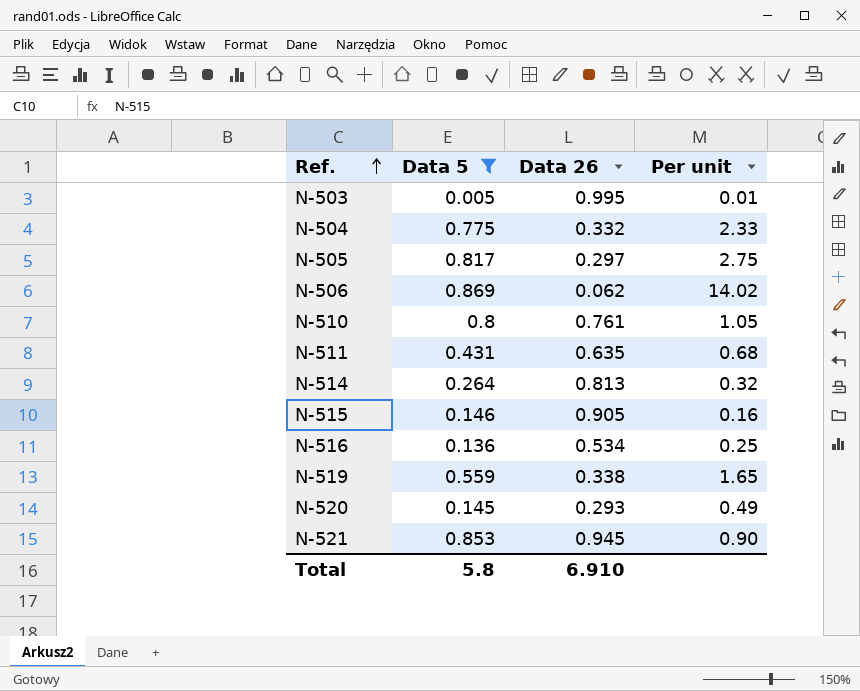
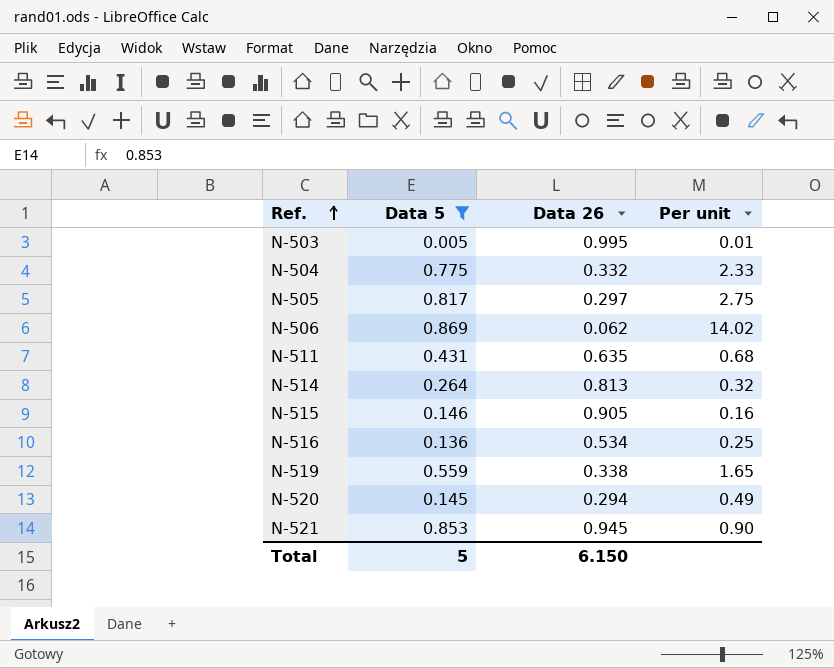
row N-510: 0.8 | 0.761 | 1.05 -> none
N-520 | Data 26: 0.293 -> 0.294
Total | Data 5: 5.8 -> 5
Total | Data 26: 6.910 -> 6.150

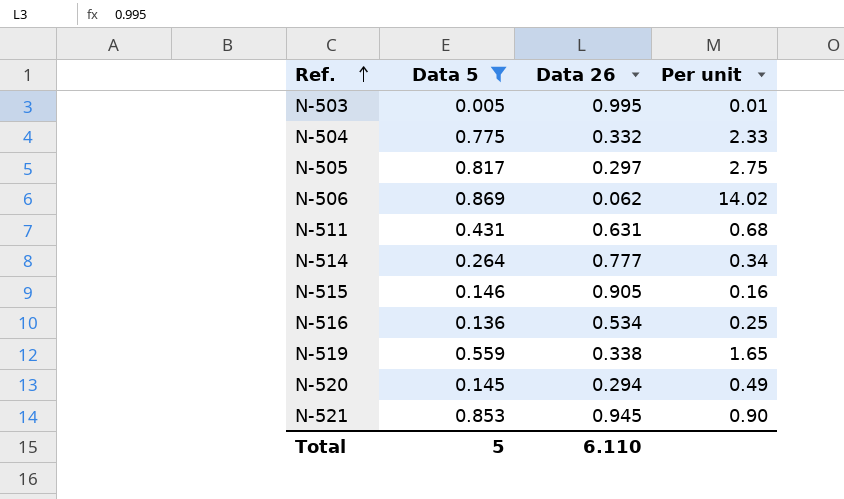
N-511 | Data 26: 0.635 -> 0.631
N-514 | Data 26: 0.813 -> 0.777
N-514 | Per unit: 0.32 -> 0.34
Total | Data 26: 6.150 -> 6.110

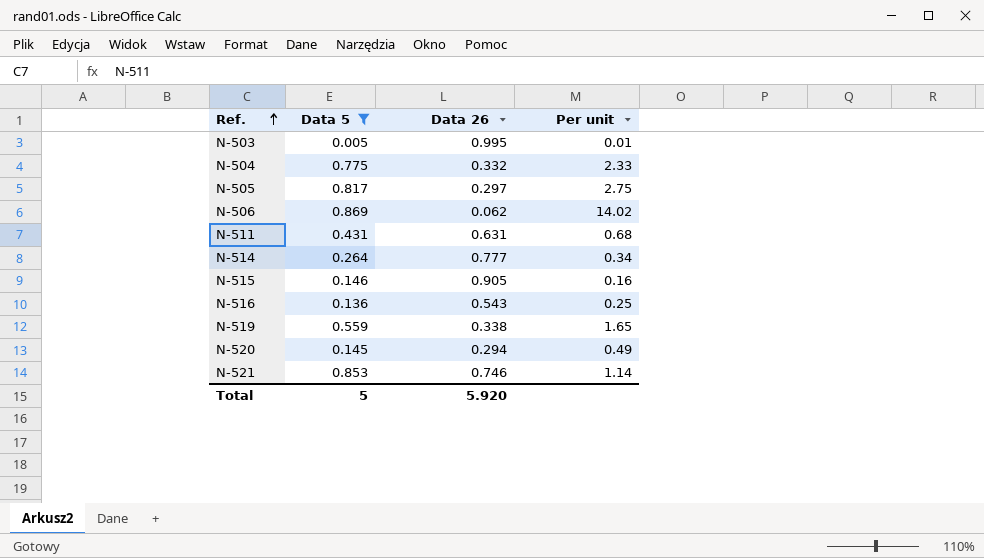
N-516 | Data 26: 0.534 -> 0.543
N-521 | Data 26: 0.945 -> 0.746
N-521 | Per unit: 0.90 -> 1.14
Total | Data 26: 6.110 -> 5.920

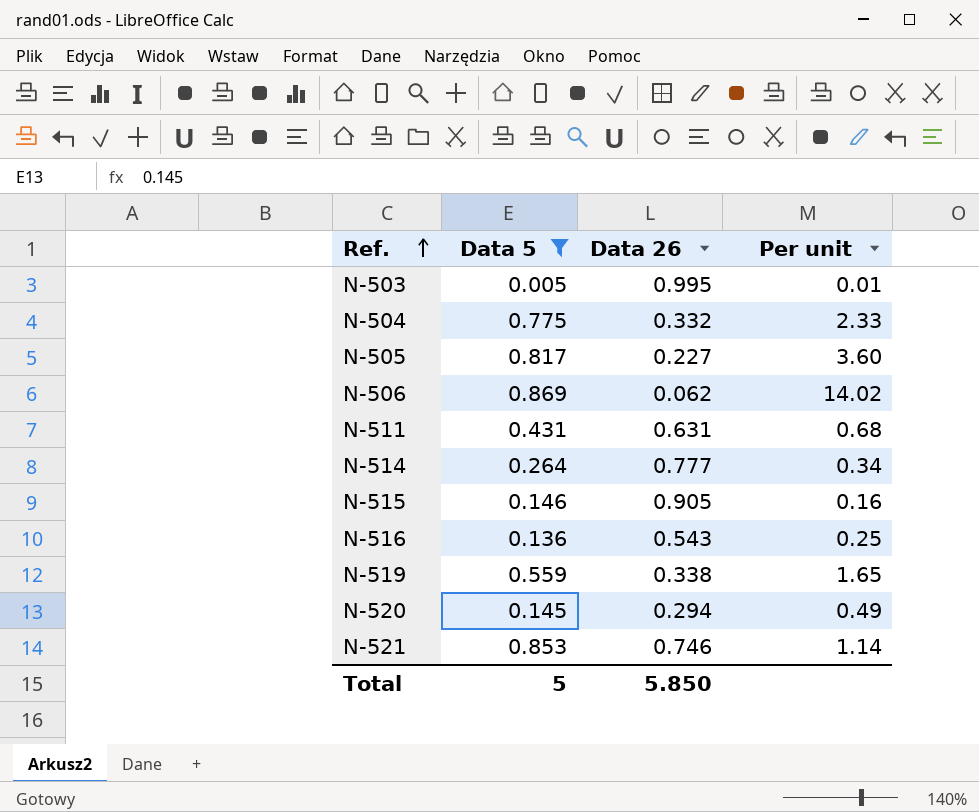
N-505 | Data 26: 0.297 -> 0.227
N-505 | Per unit: 2.75 -> 3.60
Total | Data 26: 5.920 -> 5.850

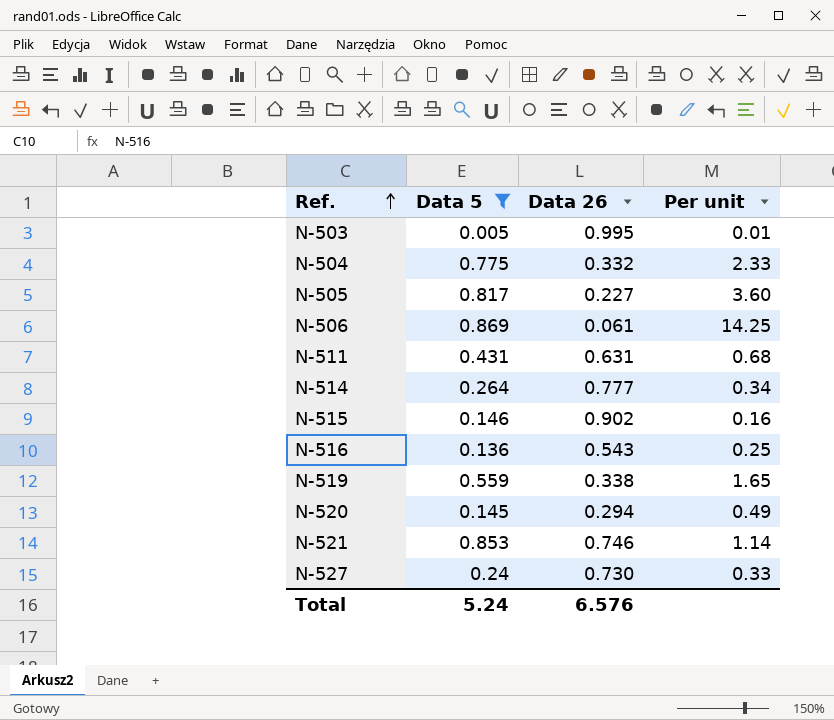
N-506 | Data 26: 0.062 -> 0.061
N-506 | Per unit: 14.02 -> 14.25
N-515 | Data 26: 0.905 -> 0.902
row N-527: none -> 0.24 | 0.730 | 0.33
Total | Data 5: 5 -> 5.24
Total | Data 26: 5.850 -> 6.576

